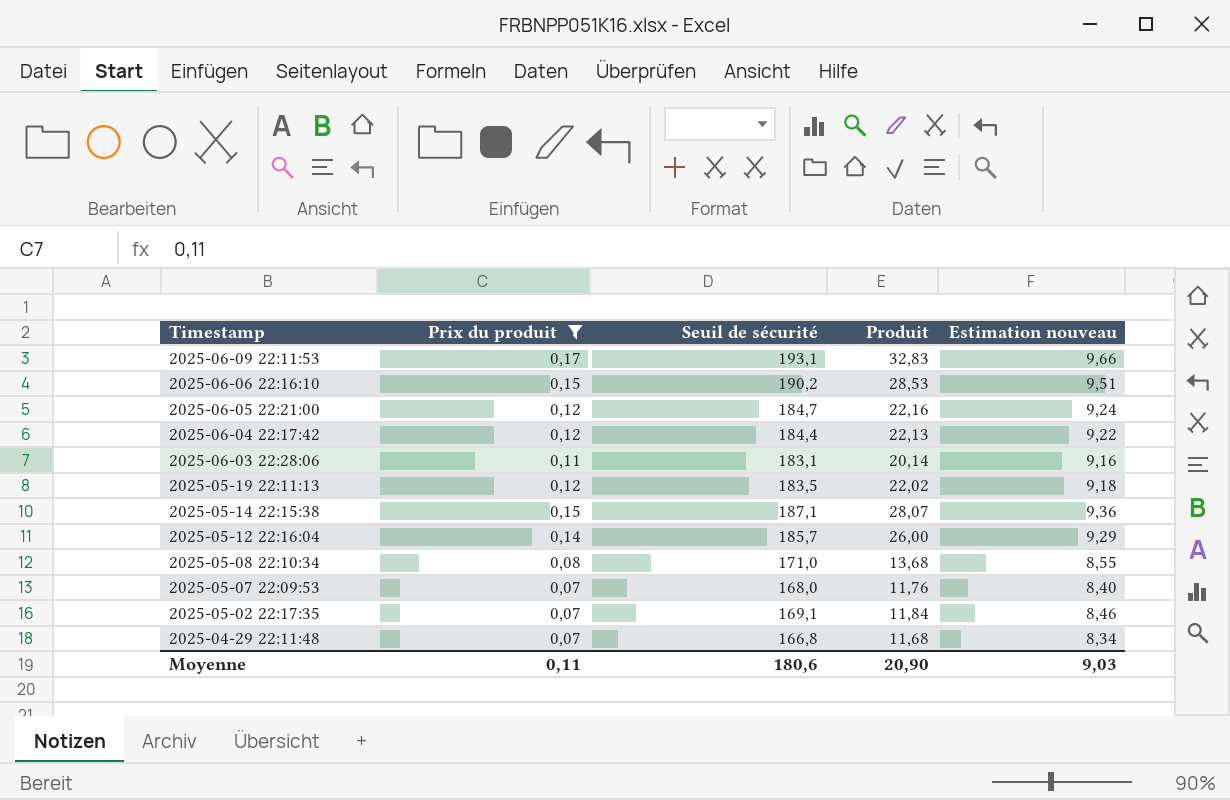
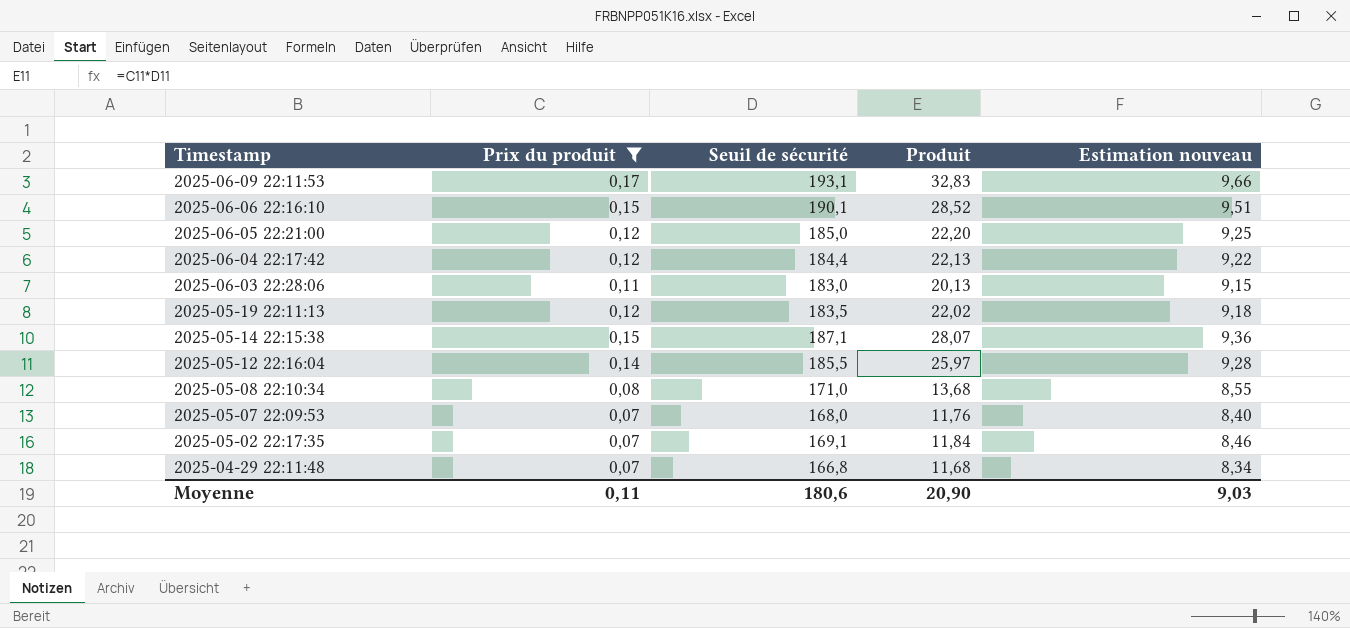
2025-06-06 22:16:10 | Seuil de sécurité: 190,2 -> 190,1
2025-06-06 22:16:10 | Produit: 28,53 -> 28,52
2025-06-05 22:21:00 | Seuil de sécurité: 184,7 -> 185,0
2025-06-05 22:21:00 | Produit: 22,16 -> 22,20
2025-06-05 22:21:00 | Estimation nouveau: 9,24 -> 9,25
2025-06-03 22:28:06 | Seuil de sécurité: 183,1 -> 183,0
2025-06-03 22:28:06 | Produit: 20,14 -> 20,13
2025-06-03 22:28:06 | Estimation nouveau: 9,16 -> 9,15
2025-05-12 22:16:04 | Seuil de sécurité: 185,7 -> 185,5
2025-05-12 22:16:04 | Produit: 26,00 -> 25,97
2025-05-12 22:16:04 | Estimation nouveau: 9,29 -> 9,28

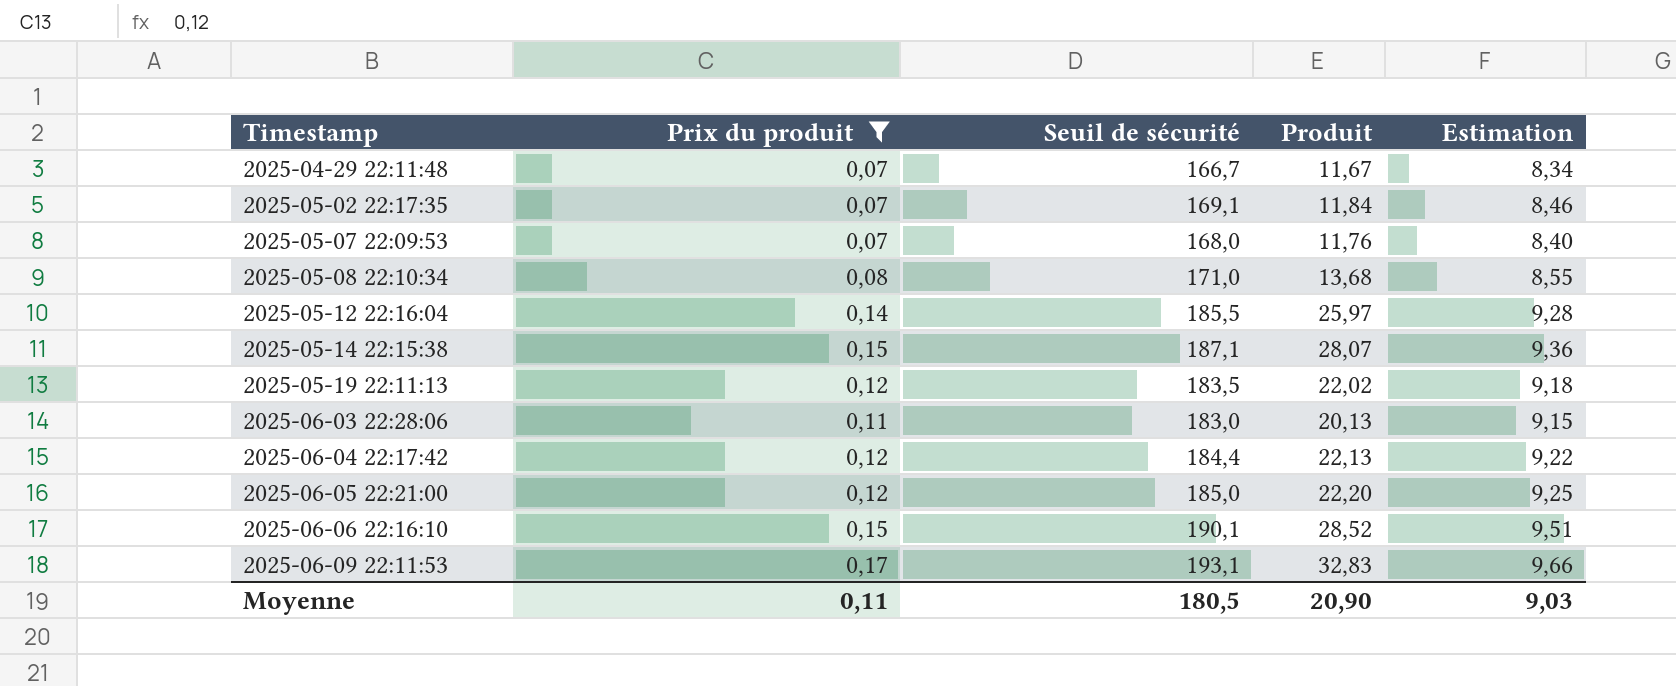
row order: Timestamp descending -> Timestamp ascending
column name: Estimation nouveau -> Estimation
2025-04-29 22:11:48 | Seuil de sécurité: 166,8 -> 166,7
2025-04-29 22:11:48 | Produit: 11,68 -> 11,67
Moyenne | Seuil de sécurité: 180,6 -> 180,5

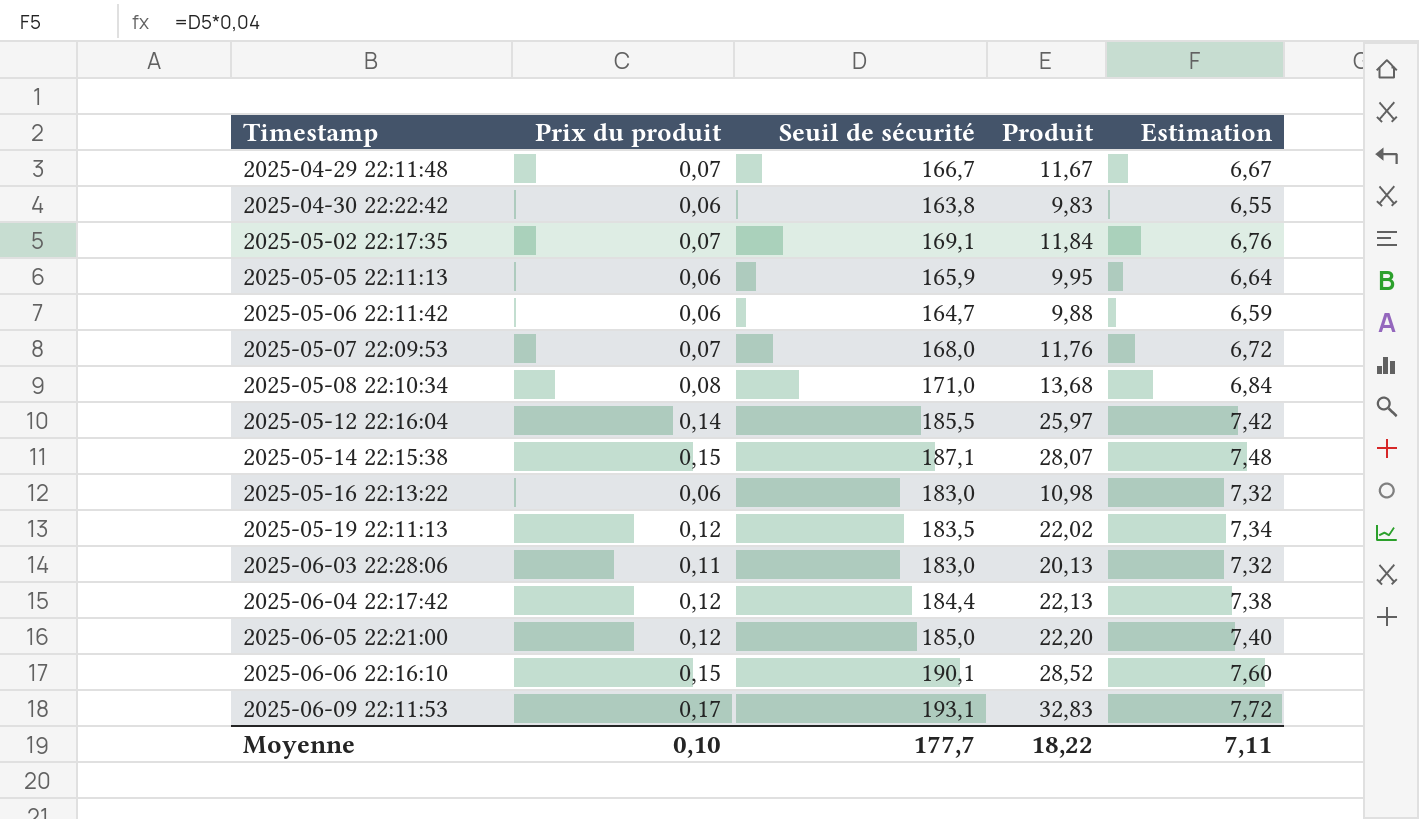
filter: Prix du produit != 0,06 -> none
column Estimation | formula: [Seuil de sécurité] * 0,05 -> [Seuil de sécurité] * 0,04
Moyenne | Prix du produit: 0,11 -> 0,10
Moyenne | Seuil de sécurité: 180,5 -> 177,7
Moyenne | Produit: 20,90 -> 18,22
Moyenne | Estimation: 9,03 -> 7,11

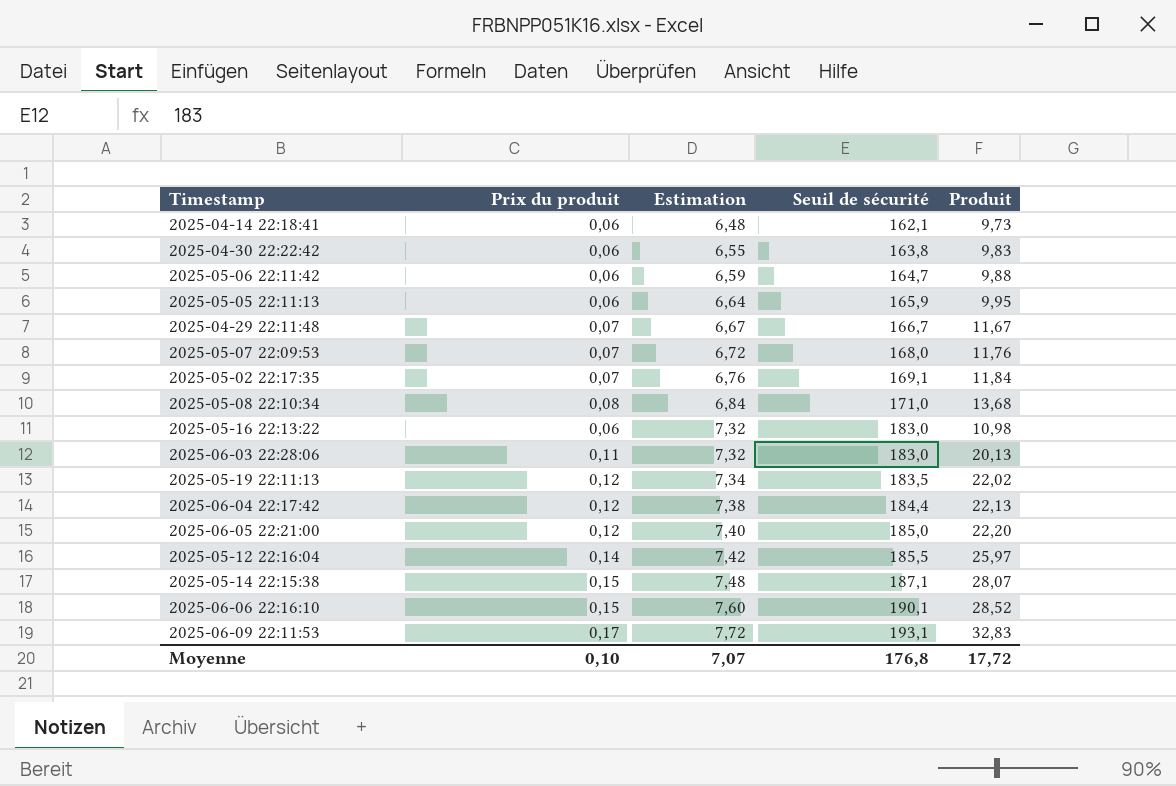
row order: Timestamp ascending -> Estimation ascending
column Estimation | position: 5 -> 3
row 2025-04-14 22:18:41: none -> 0,06 | 6,48 | 162,1 | 9,73
Moyenne | Estimation: 7,11 -> 7,07
Moyenne | Seuil de sécurité: 177,7 -> 176,8
Moyenne | Produit: 18,22 -> 17,72

